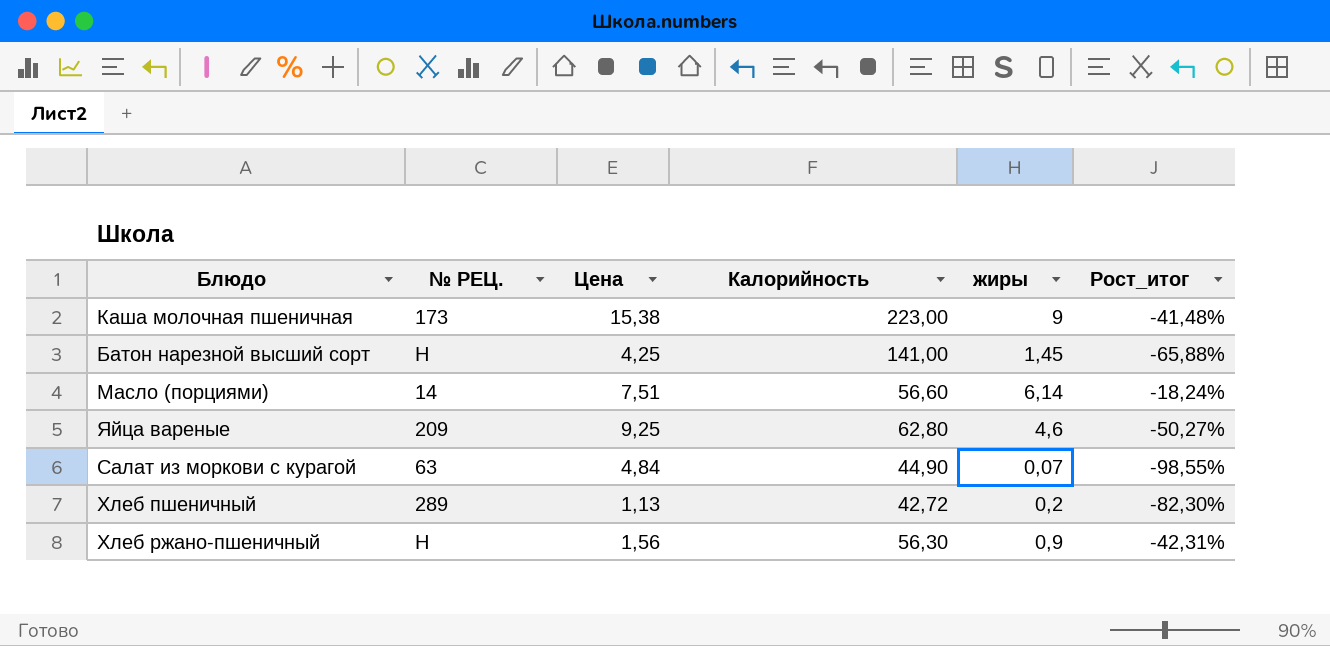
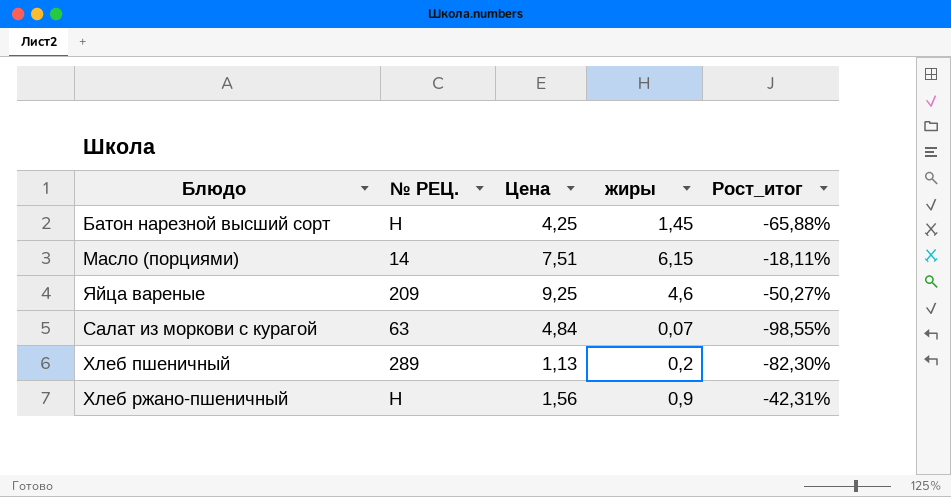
column Калорийность | position: 4 -> none
row Каша молочная пшеничная: 173 | 15,38 | 223,00 | 9 | -41,48% -> none
Масло (порциями) | жиры: 6,14 -> 6,15
Масло (порциями) | Рост_итог: -18,24% -> -18,11%

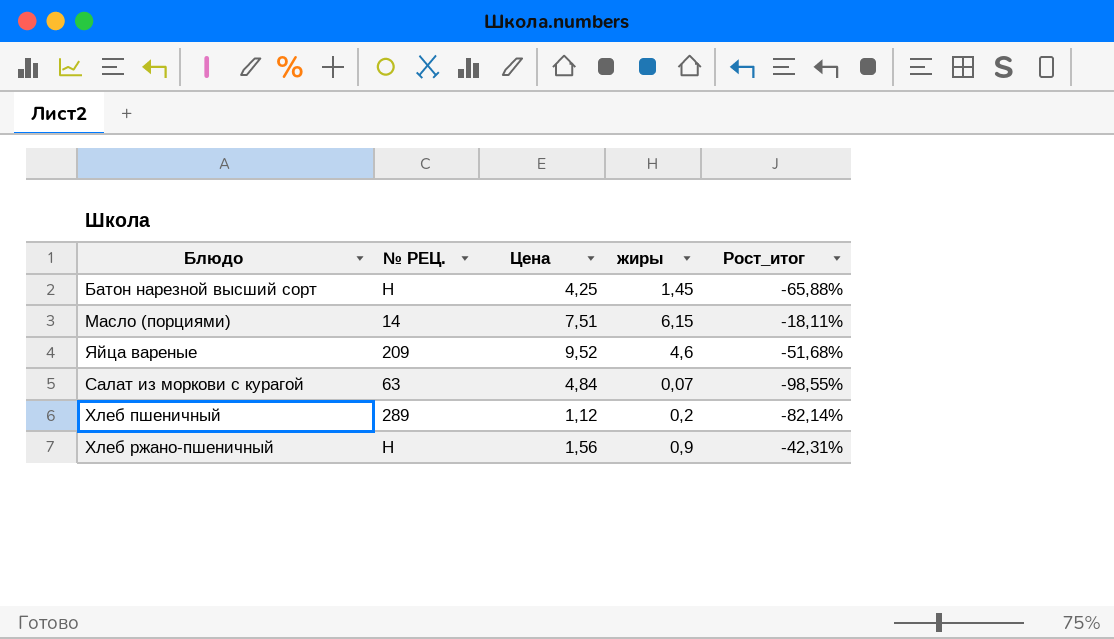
Яйца вареные | Цена: 9,25 -> 9,52
Яйца вареные | Рост_итог: -50,27% -> -51,68%
Хлеб пшеничный | Цена: 1,13 -> 1,12
Хлеб пшеничный | Рост_итог: -82,30% -> -82,14%

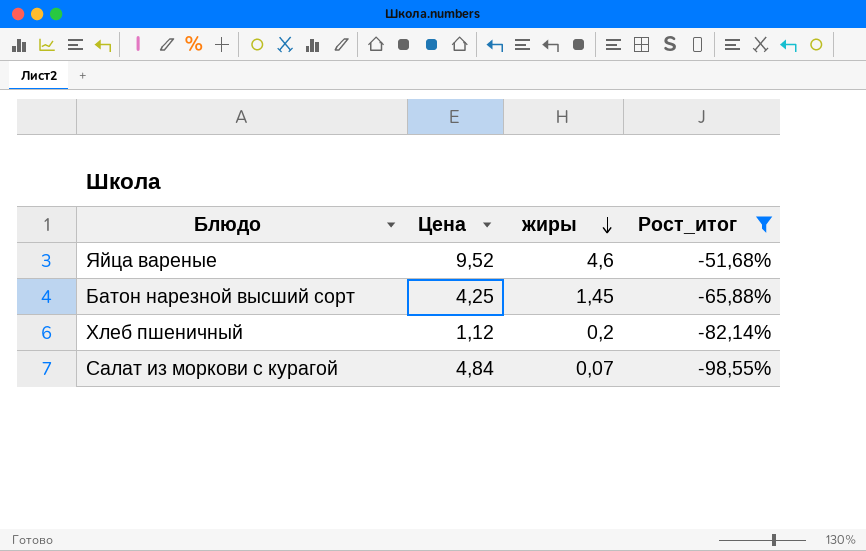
filter: none -> Рост_итог <= -51,68%
row order: none -> жиры descending
column № РЕЦ. | position: 2 -> none

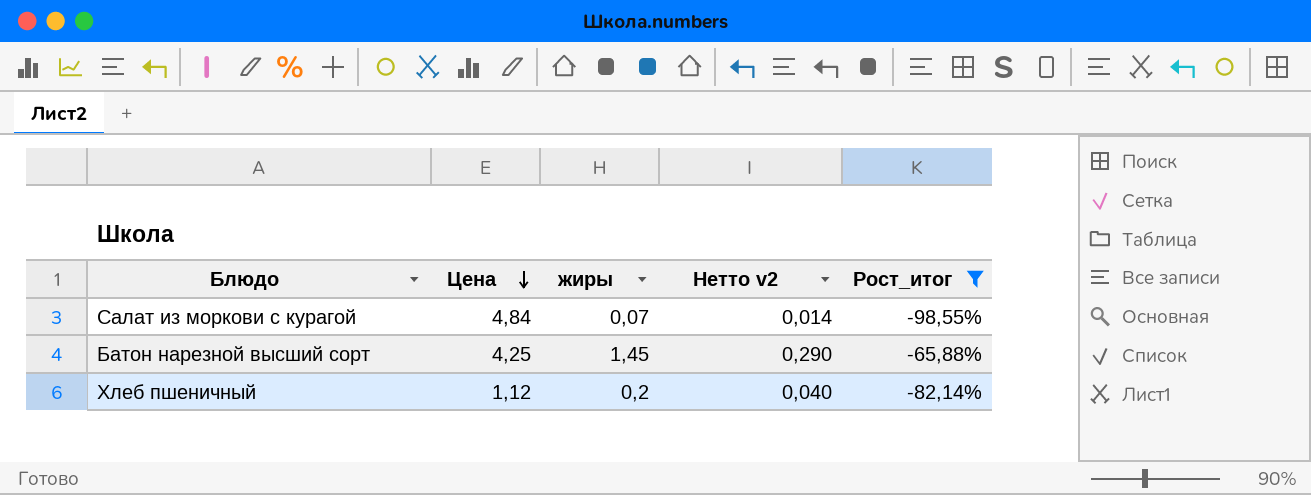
row order: жиры descending -> Цена descending
column Нетто v2 | formula: none -> [жиры] * 0,2
row Яйца вареные: 9,52 | 4,6 | -51,68% -> none

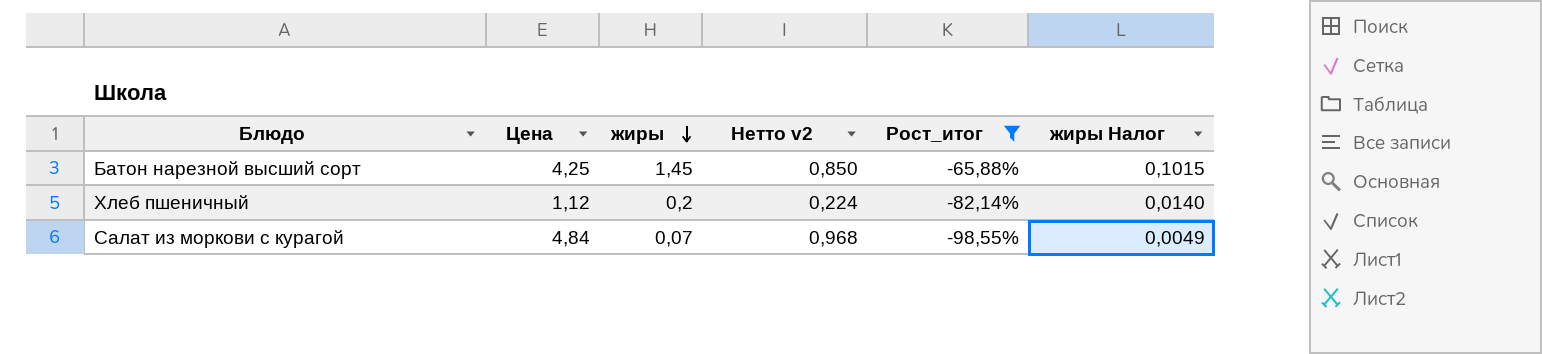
row order: Цена descending -> жиры descending
column Нетто v2 | formula: [жиры] * 0,2 -> [Цена] * 0,2
column жиры Налог | formula: none -> [жиры] * 0,07

